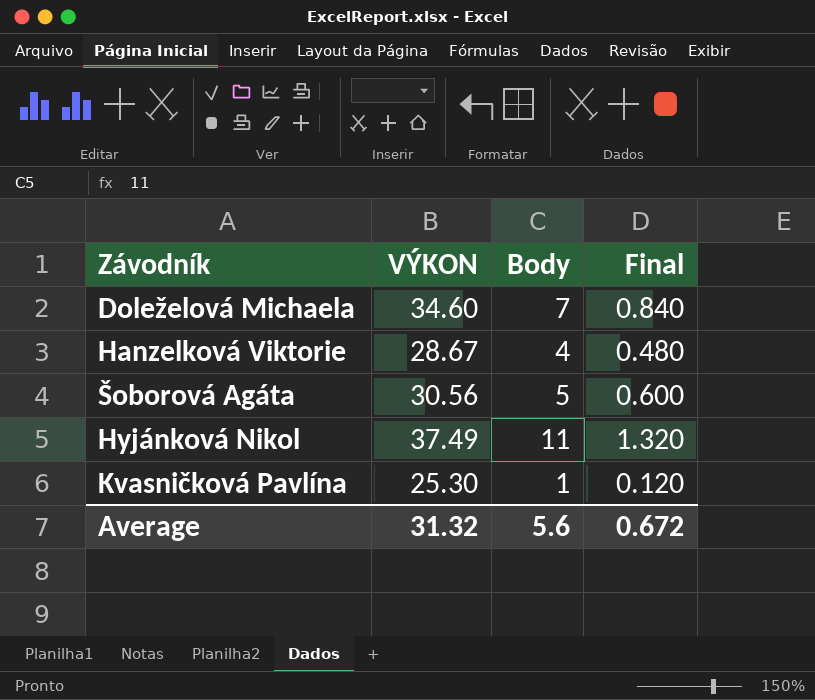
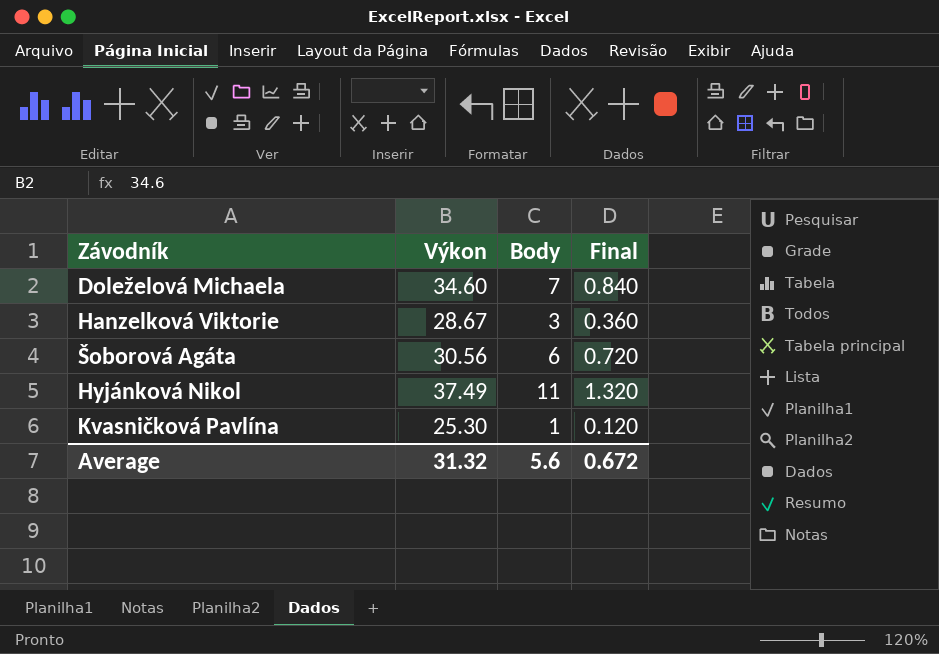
column name: VÝKON -> Výkon
Hanzelková Viktorie | Body: 4 -> 3
Hanzelková Viktorie | Final: 0.480 -> 0.360
Šoborová Agáta | Body: 5 -> 6
Šoborová Agáta | Final: 0.600 -> 0.720

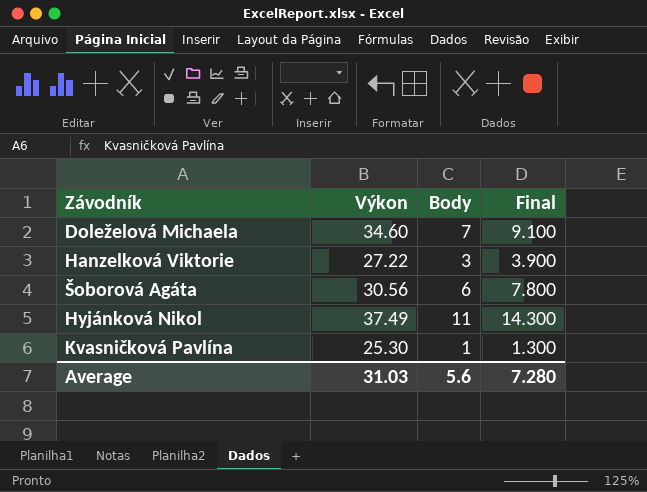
column Final | formula: [Body] * 0.12 -> [Body] * 1.3
Hanzelková Viktorie | Výkon: 28.67 -> 27.22
Average | Výkon: 31.32 -> 31.03
Average | Final: 0.672 -> 7.280

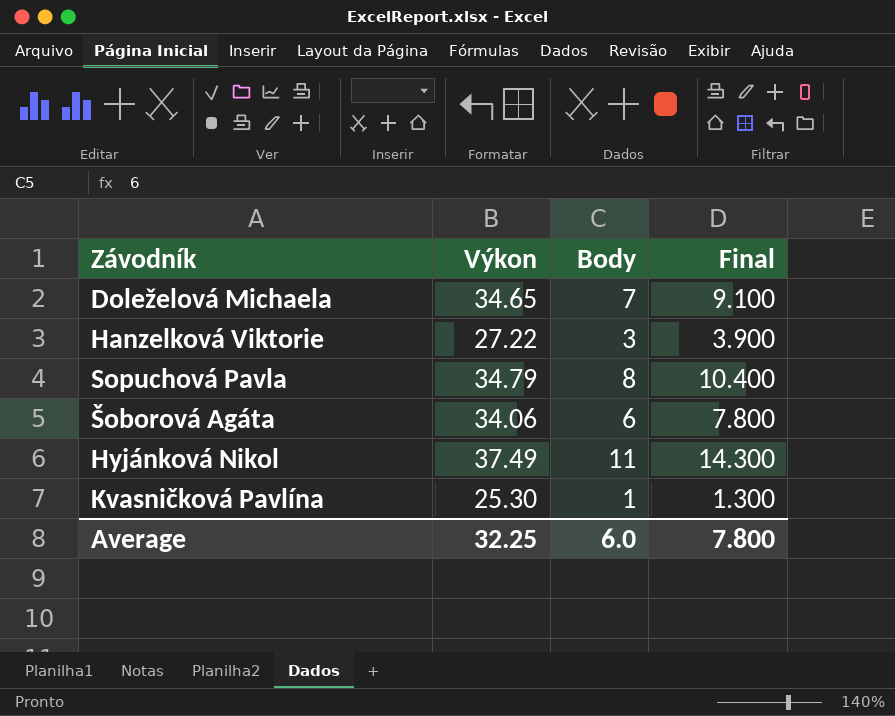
Doleželová Michaela | Výkon: 34.60 -> 34.65
row Sopuchová Pavla: none -> 34.79 | 8 | 10.400
Šoborová Agáta | Výkon: 30.56 -> 34.06
Average | Výkon: 31.03 -> 32.25
Average | Body: 5.6 -> 6.0
Average | Final: 7.280 -> 7.800

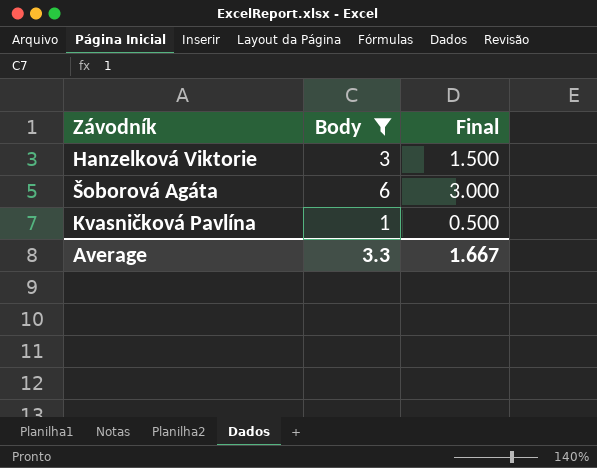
filter: none -> Body <= 6
column Výkon | position: 2 -> none
column Final | formula: [Body] * 1.3 -> [Body] * 0.5
Average | Body: 6.0 -> 3.3
Average | Final: 7.800 -> 1.667

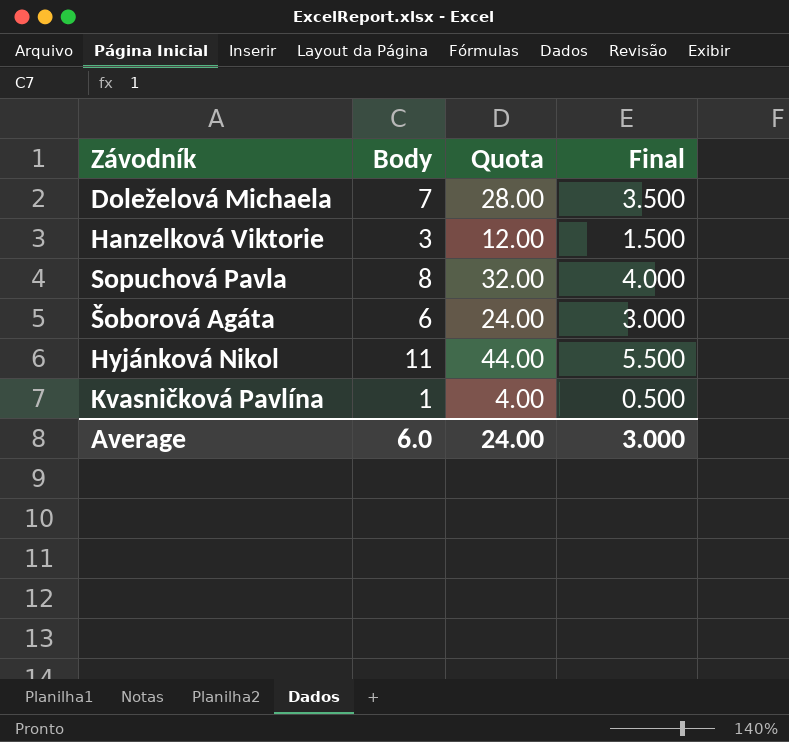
filter: Body <= 6 -> none
column Quota | formula: none -> [Body] * 4
Average | Body: 3.3 -> 6.0
Average | Final: 1.667 -> 3.000

